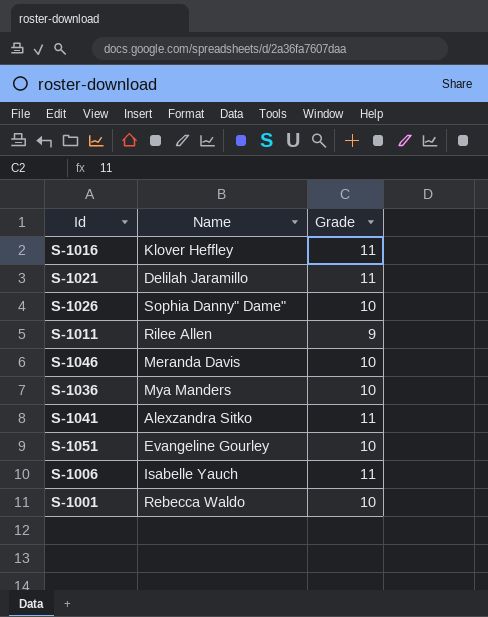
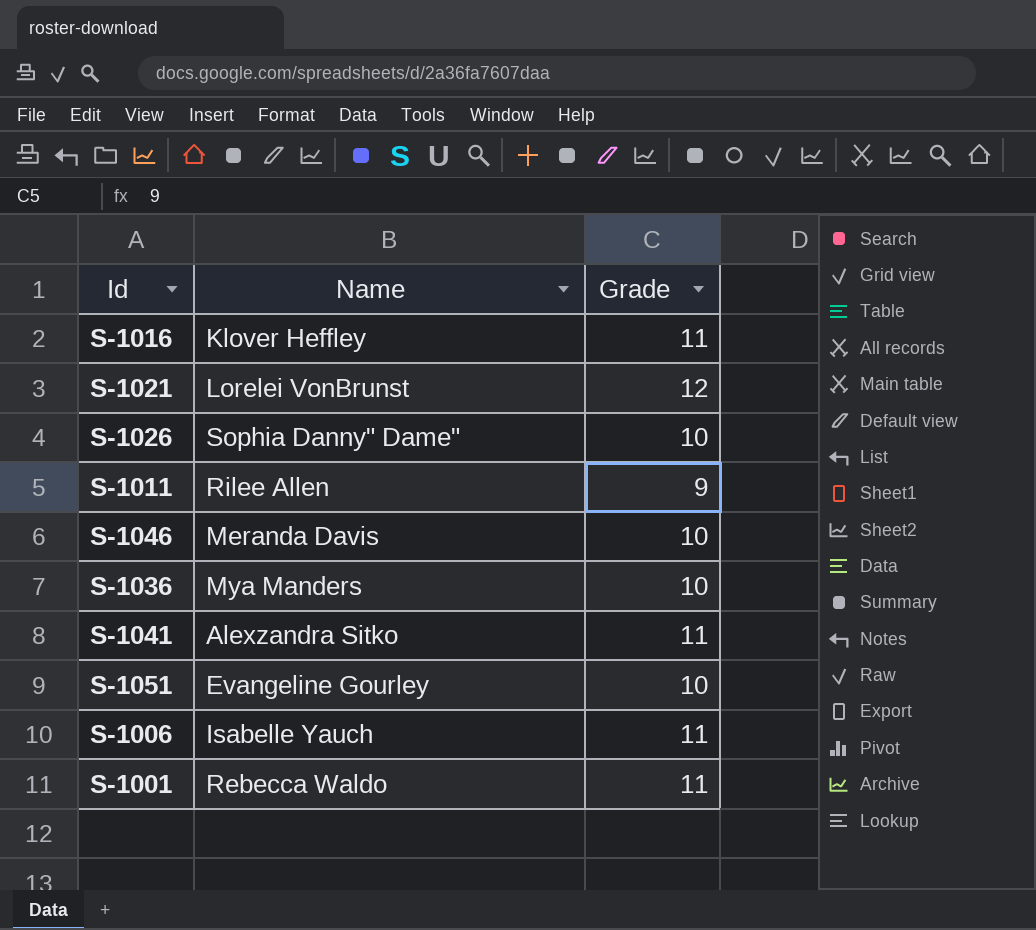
S-1021 | Name: Delilah Jaramillo -> Lorelei VonBrunst
S-1021 | Grade: 11 -> 12
S-1001 | Grade: 10 -> 11

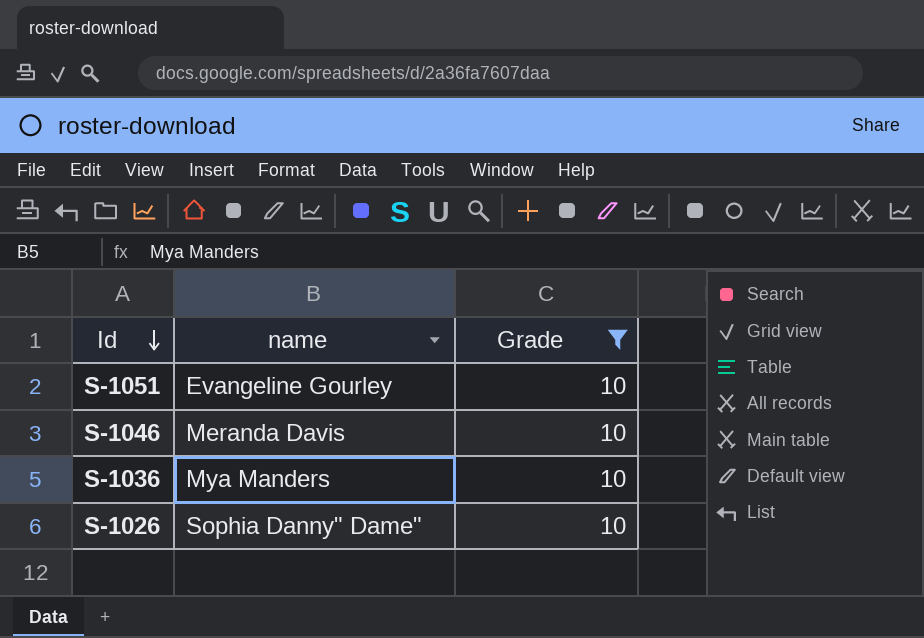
filter: none -> Grade = 10
row order: none -> Id descending
column name: Name -> name

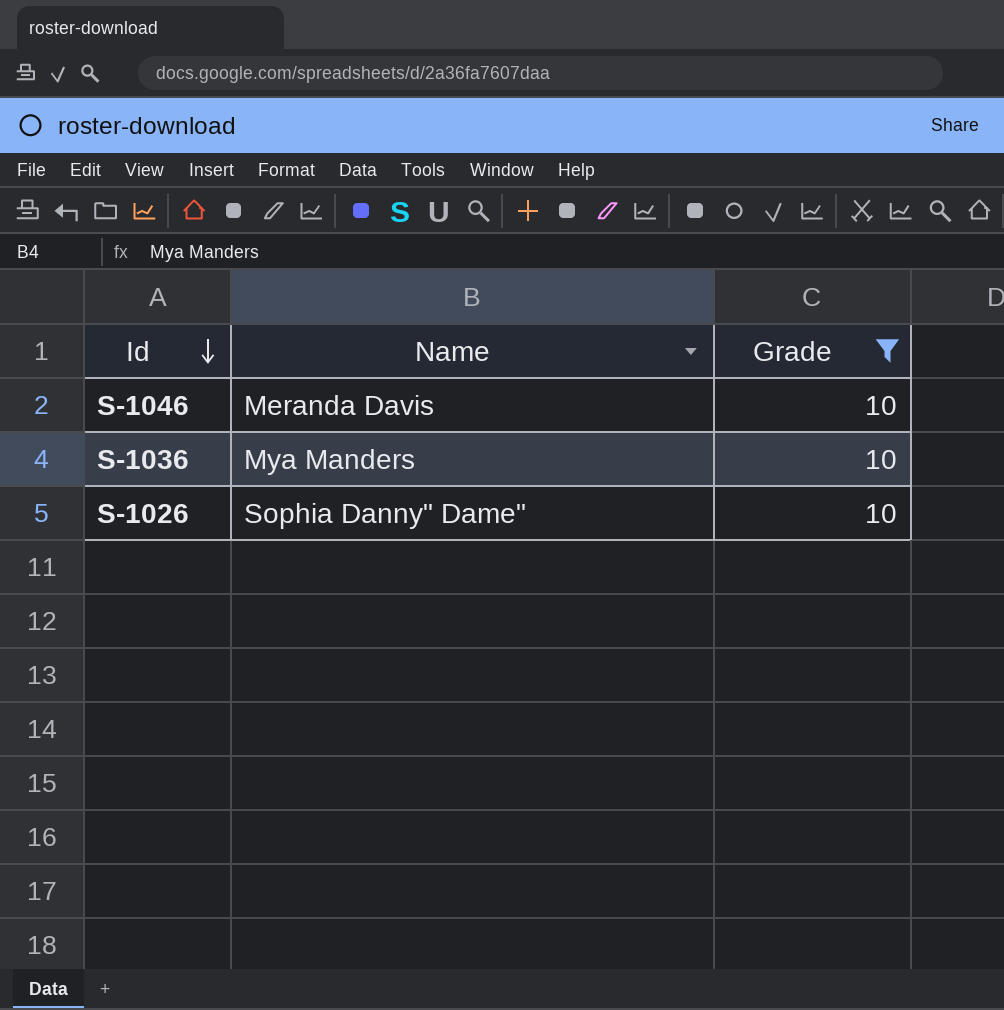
column name: name -> Name
row S-1051: Evangeline Gourley | 10 -> none

